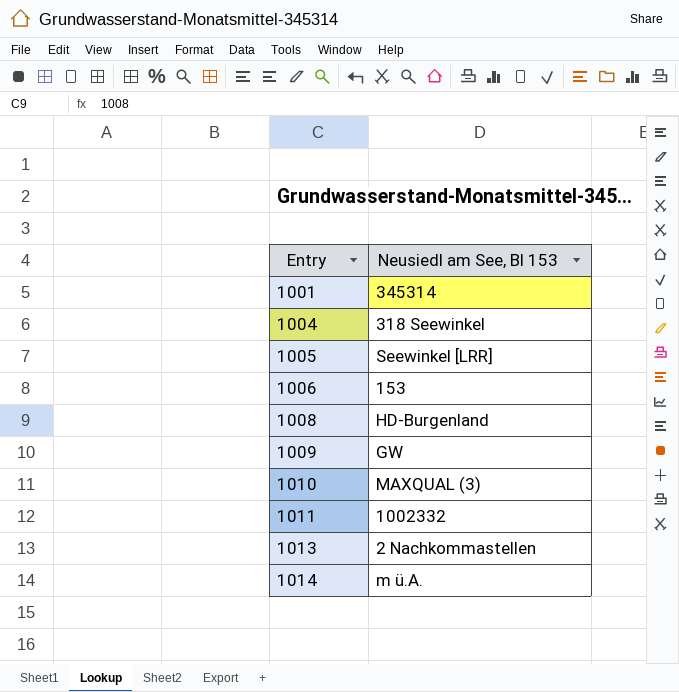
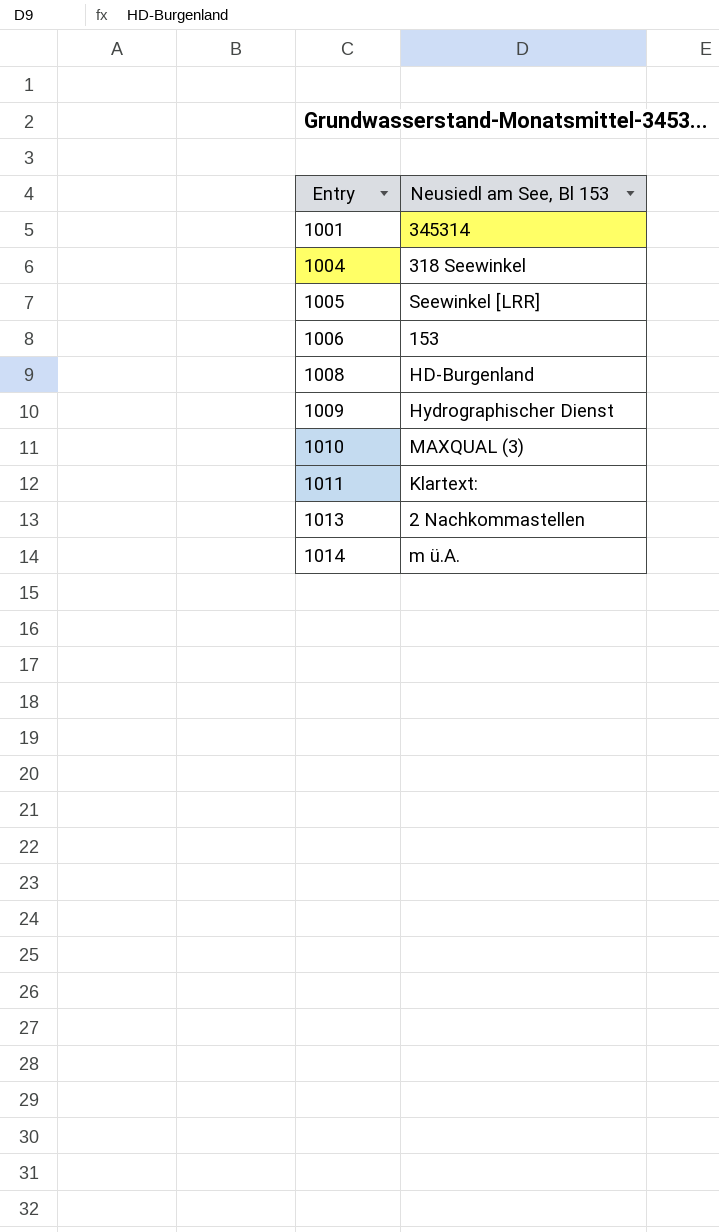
1009 | Neusiedl am See, Bl 153: GW -> Hydrographischer Dienst
1011 | Neusiedl am See, Bl 153: 1002332 -> Klartext:

